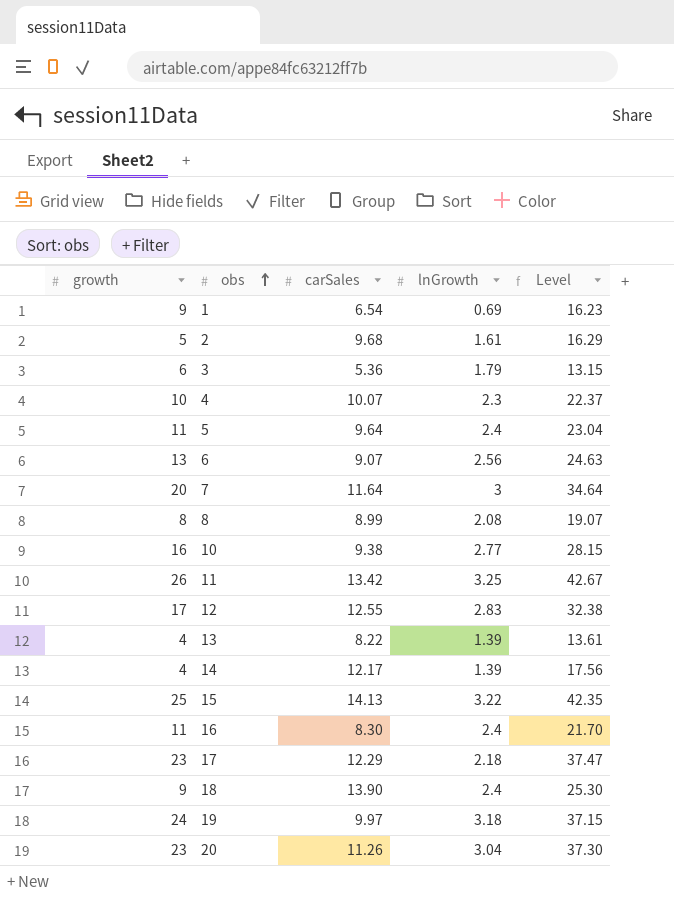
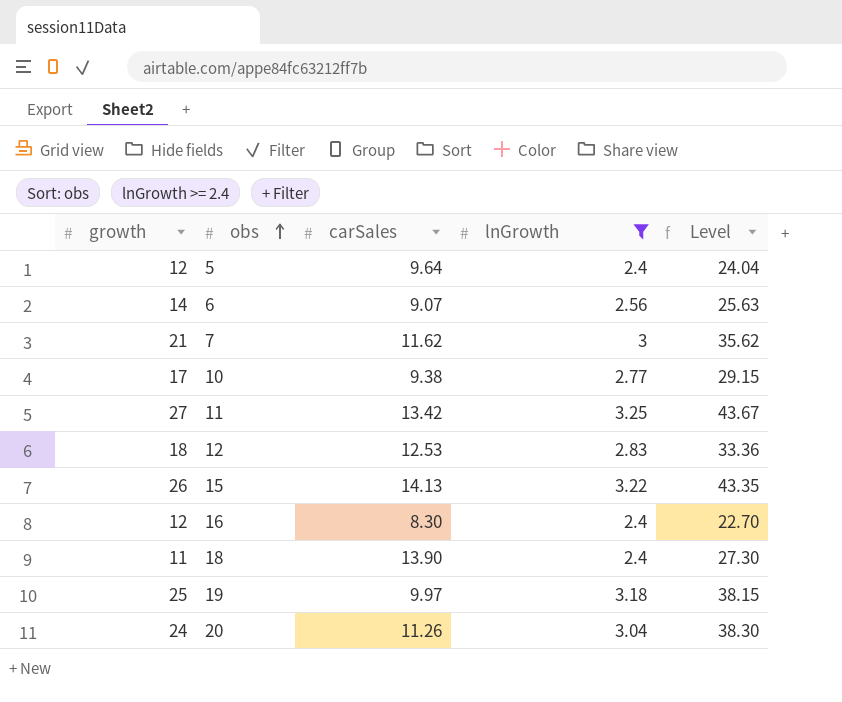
filter: none -> lnGrowth >= 2.4
5 | growth: 11 -> 12
5 | Level: 23.04 -> 24.04
6 | growth: 13 -> 14
6 | Level: 24.63 -> 25.63
7 | growth: 20 -> 21
7 | carSales: 11.64 -> 11.62
7 | Level: 34.64 -> 35.62
10 | growth: 16 -> 17
10 | Level: 28.15 -> 29.15
11 | growth: 26 -> 27
11 | Level: 42.67 -> 43.67
12 | growth: 17 -> 18
12 | carSales: 12.55 -> 12.53
12 | Level: 32.38 -> 33.36
15 | growth: 25 -> 26
15 | Level: 42.35 -> 43.35
16 | growth: 11 -> 12
16 | Level: 21.70 -> 22.70
18 | growth: 9 -> 11
18 | Level: 25.30 -> 27.30
19 | growth: 24 -> 25
19 | Level: 37.15 -> 38.15
20 | growth: 23 -> 24
20 | Level: 37.30 -> 38.30

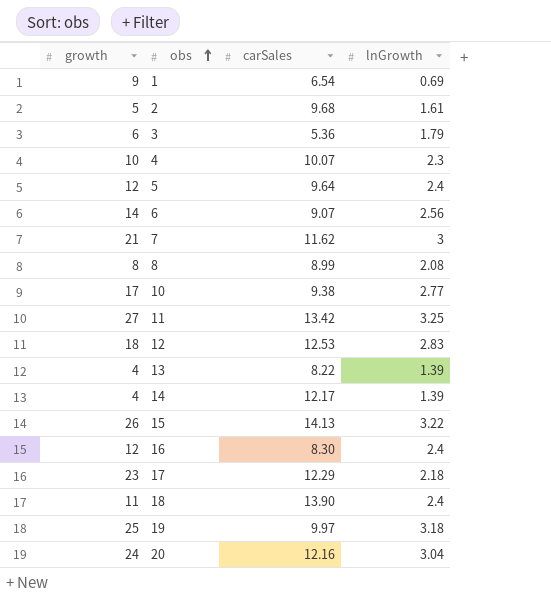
filter: lnGrowth >= 2.4 -> none
column Level | formula: [growth] + [carSales] + [lnGrowth] -> none
20 | carSales: 11.26 -> 12.16

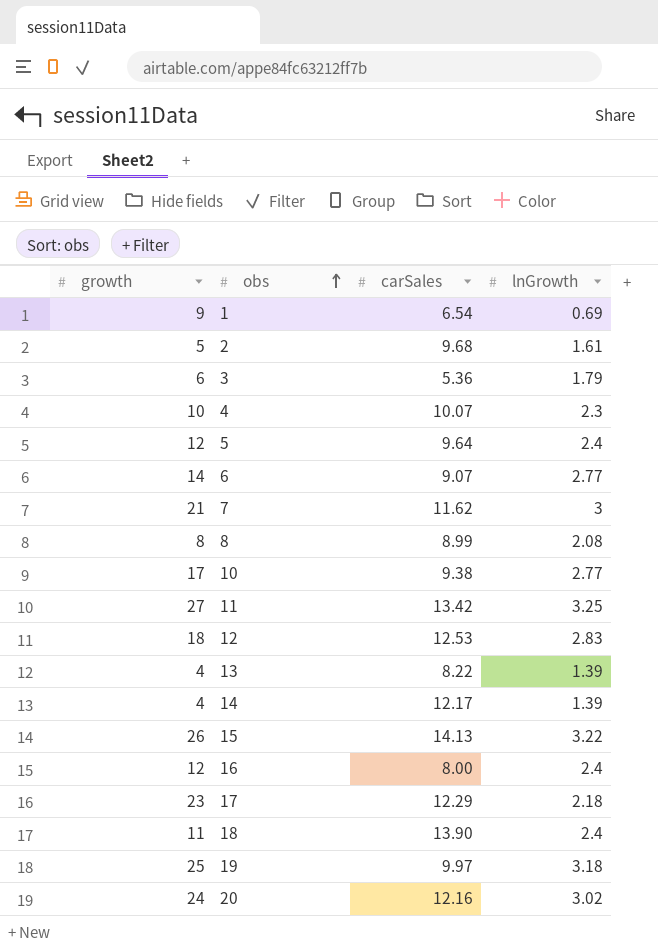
6 | lnGrowth: 2.56 -> 2.77
16 | carSales: 8.30 -> 8.00
20 | lnGrowth: 3.04 -> 3.02

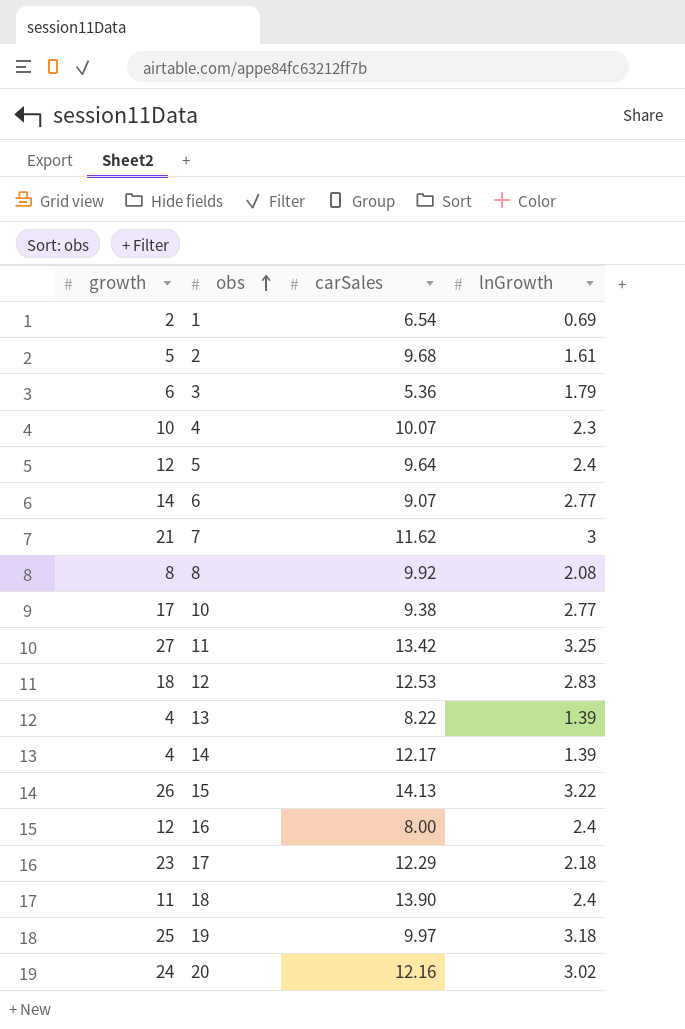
1 | growth: 9 -> 2
8 | carSales: 8.99 -> 9.92

